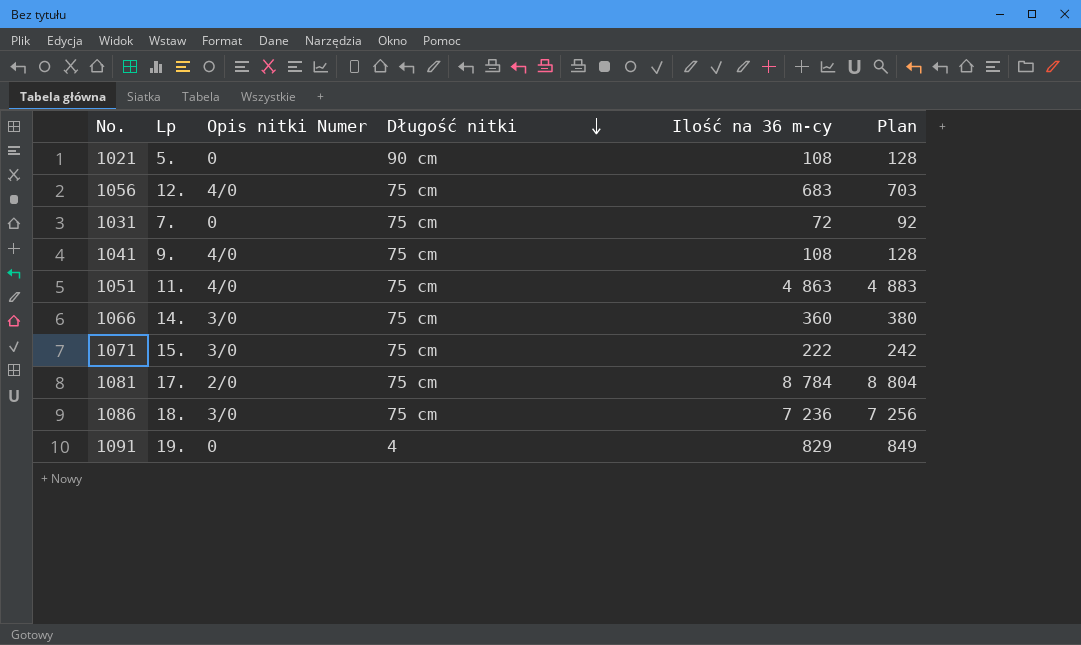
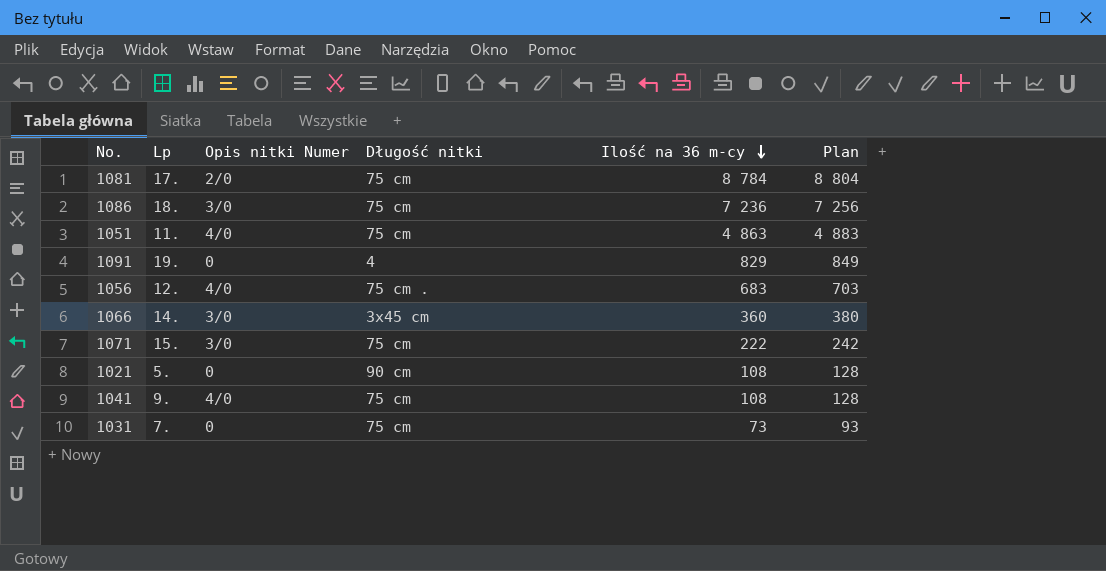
row order: Długość nitki descending -> Ilość na 36 m-cy descending
1056 | Długość nitki: 75 cm -> 75 cm .
1066 | Długość nitki: 75 cm -> 3x45 cm
1031 | Ilość na 36 m-cy: 72 -> 73
1031 | Plan: 92 -> 93

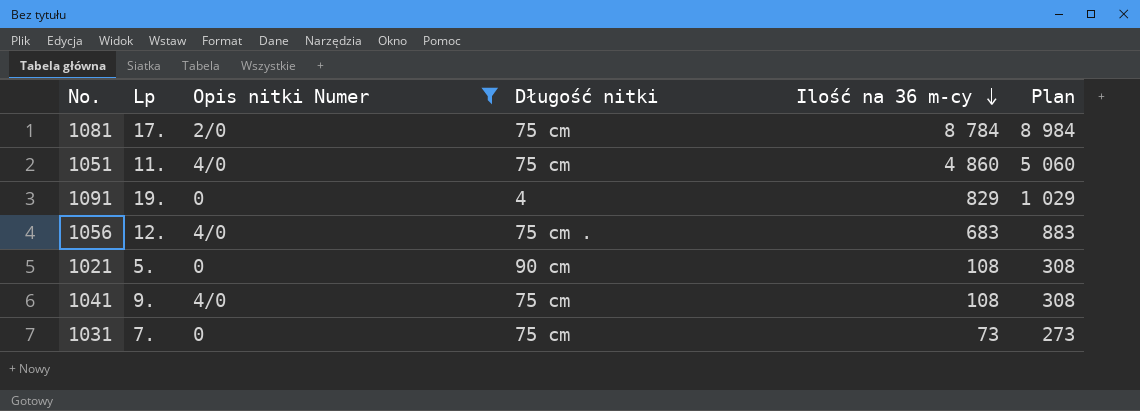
filter: none -> Opis nitki Numer != 3/0
column Plan | formula: [Ilość na 36 m-cy] + 20 -> [Ilość na 36 m-cy] + 200
1051 | Ilość na 36 m-cy: 4 863 -> 4 860

